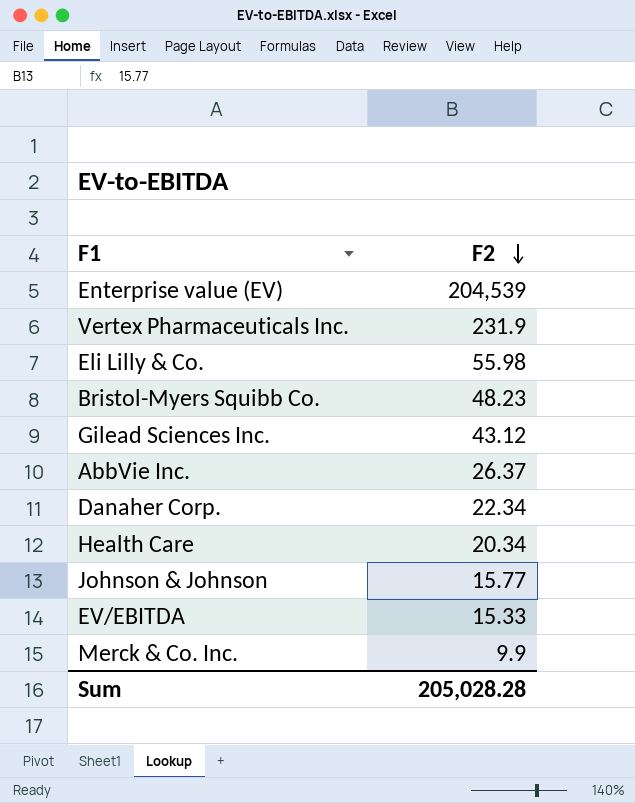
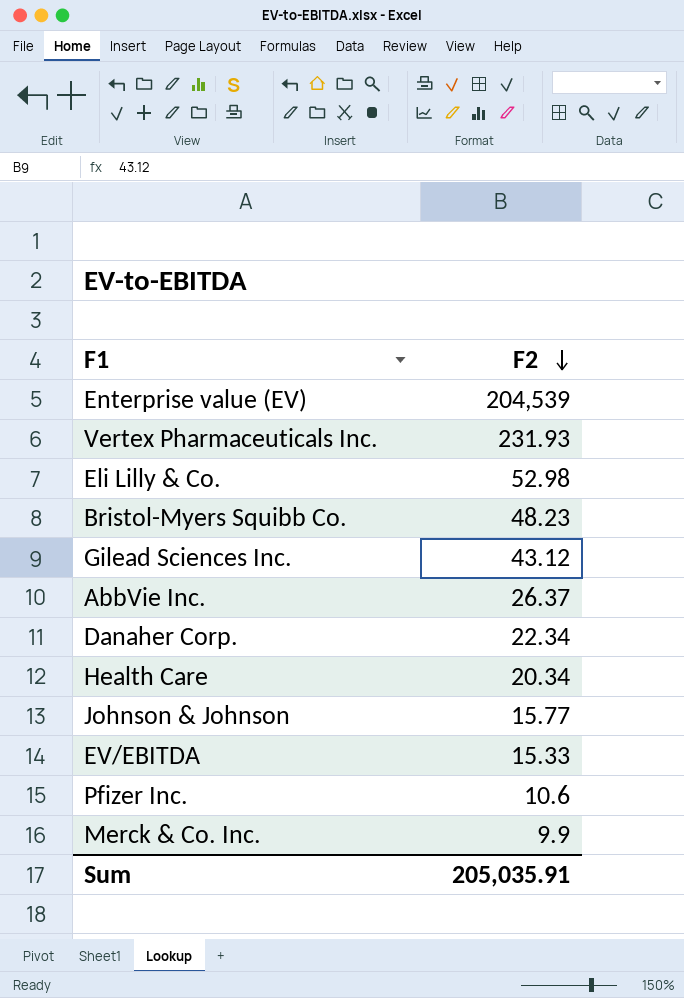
Vertex Pharmaceuticals Inc. | F2: 231.9 -> 231.93
Eli Lilly & Co. | F2: 55.98 -> 52.98
row Pfizer Inc.: none -> 10.6
Sum | F2: 205,028.28 -> 205,035.91

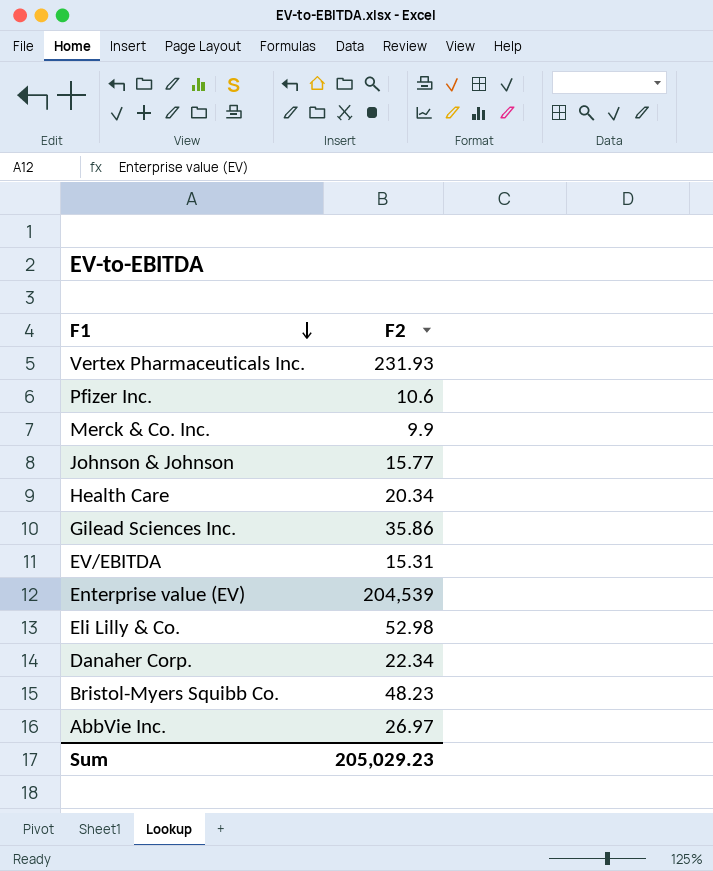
row order: F2 descending -> F1 descending
Gilead Sciences Inc. | F2: 43.12 -> 35.86
EV/EBITDA | F2: 15.33 -> 15.31
AbbVie Inc. | F2: 26.37 -> 26.97
Sum | F2: 205,035.91 -> 205,029.23

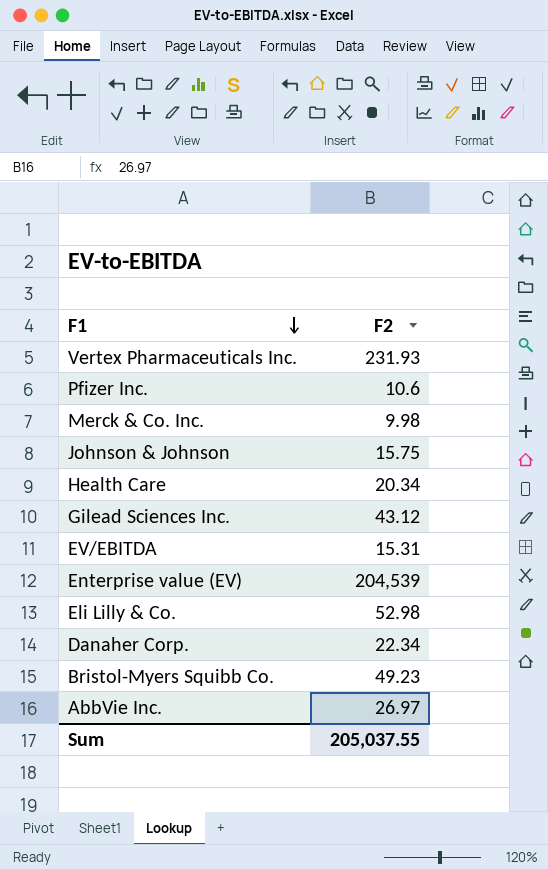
Merck & Co. Inc. | F2: 9.9 -> 9.98
Johnson & Johnson | F2: 15.77 -> 15.75
Gilead Sciences Inc. | F2: 35.86 -> 43.12
Bristol-Myers Squibb Co. | F2: 48.23 -> 49.23
Sum | F2: 205,029.23 -> 205,037.55

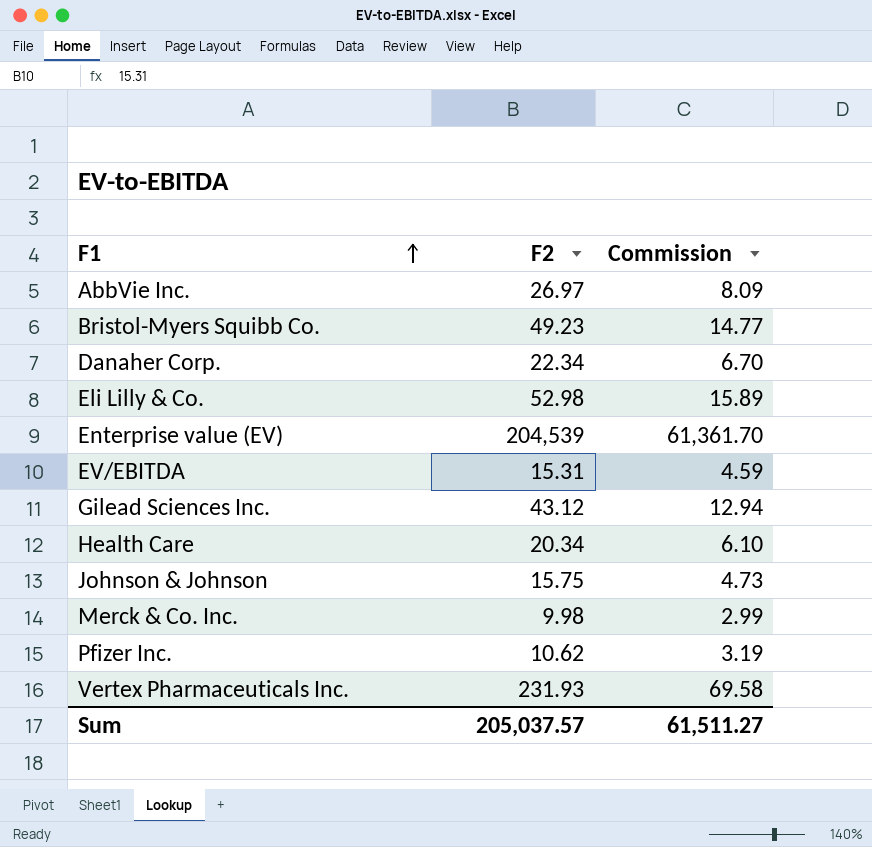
row order: F1 descending -> F1 ascending
column Commission | formula: none -> [F2] * 0.3
Pfizer Inc. | F2: 10.6 -> 10.62
Sum | F2: 205,037.55 -> 205,037.57

